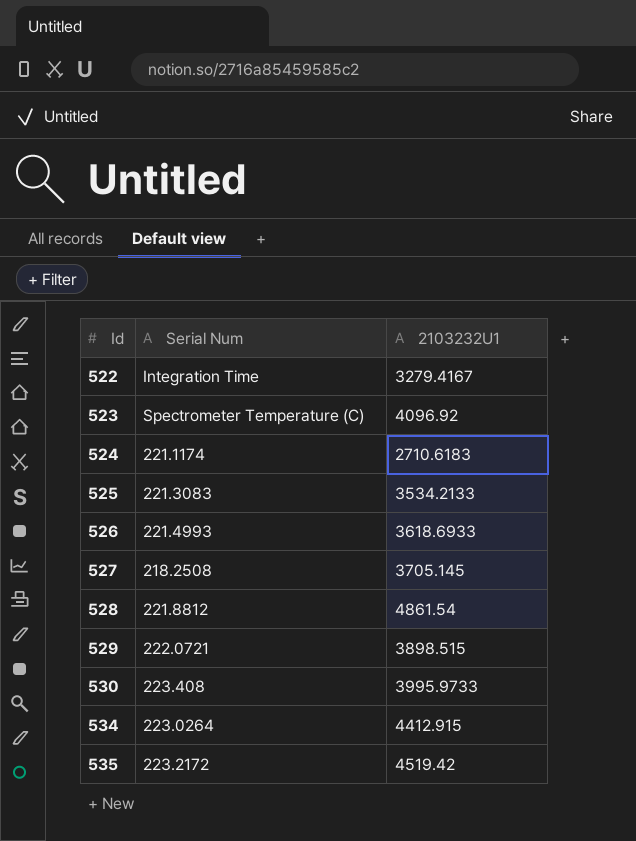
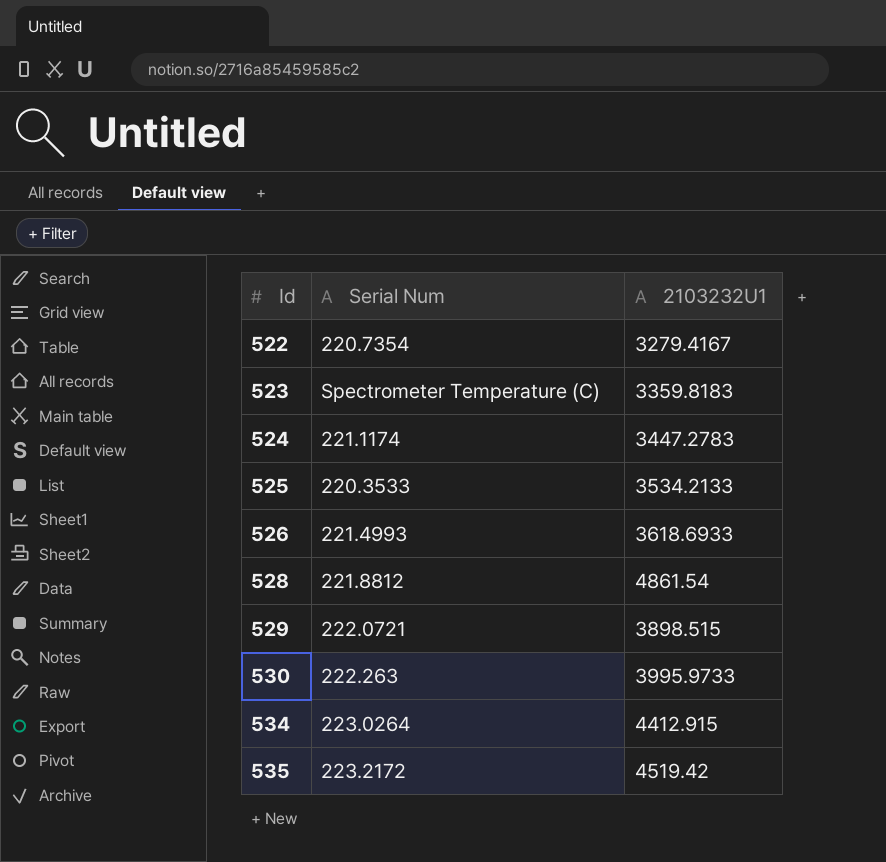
row 527: 218.2508 | 3705.145 -> none
522 | Serial Num: Integration Time -> 220.7354
523 | 2103232U1: 4096.92 -> 3359.8183
524 | 2103232U1: 2710.6183 -> 3447.2783
525 | Serial Num: 221.3083 -> 220.3533
530 | Serial Num: 223.408 -> 222.263

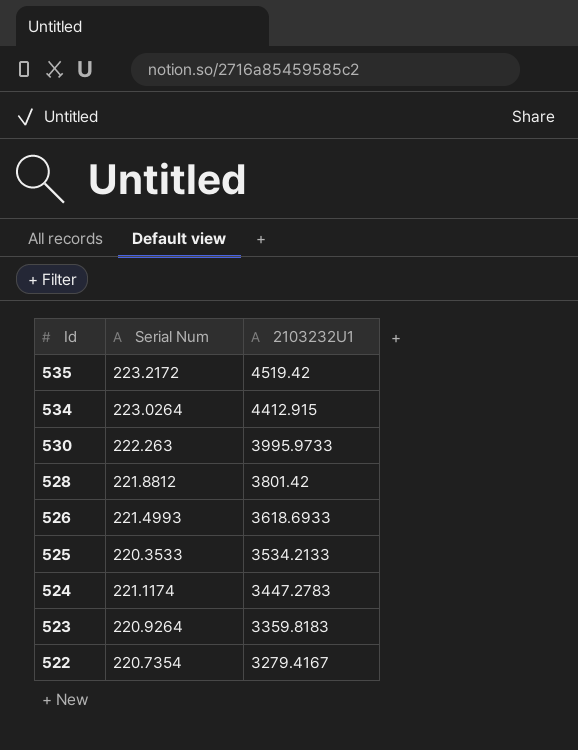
row order: Id ascending -> Id descending
row 529: 222.0721 | 3898.515 -> none
528 | 2103232U1: 4861.54 -> 3801.42
523 | Serial Num: Spectrometer Temperature (C) -> 220.9264

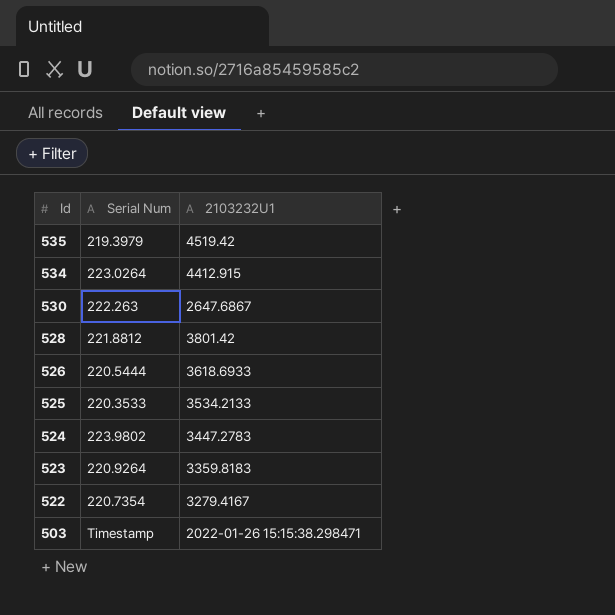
535 | Serial Num: 223.2172 -> 219.3979
530 | 2103232U1: 3995.9733 -> 2647.6867
526 | Serial Num: 221.4993 -> 220.5444
524 | Serial Num: 221.1174 -> 223.9802
row 503: none -> Timestamp | 2022-01-26 15:15:38.298471

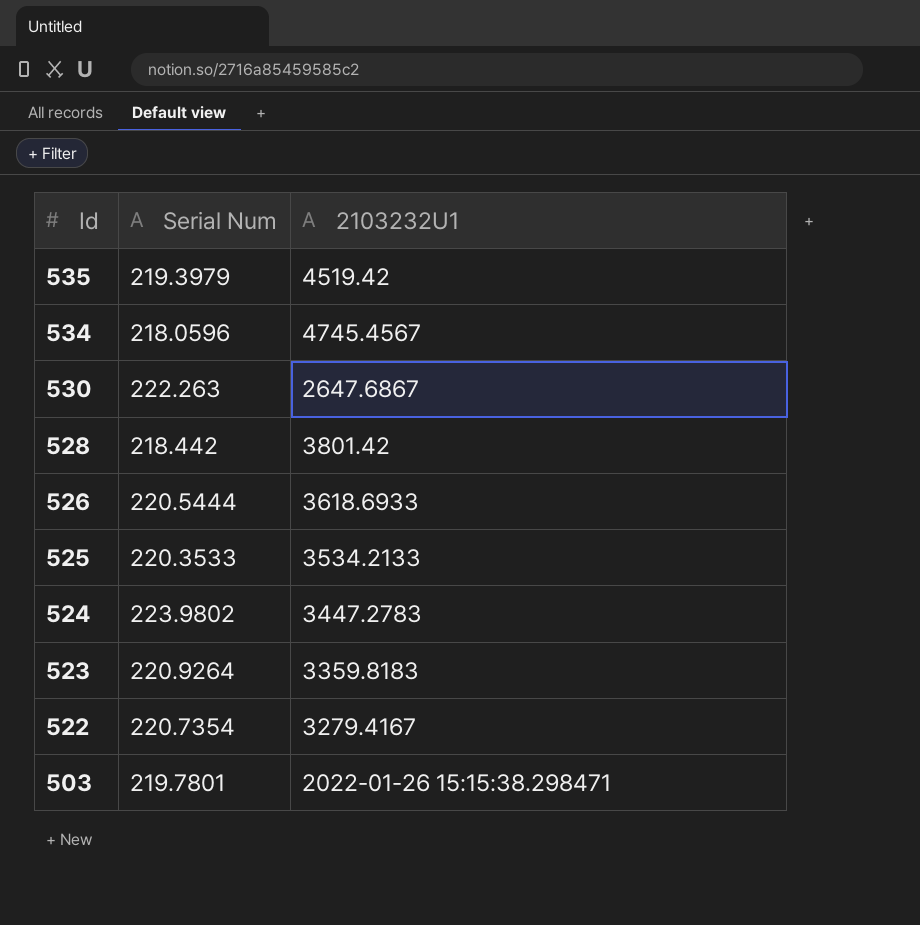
534 | Serial Num: 223.0264 -> 218.0596
534 | 2103232U1: 4412.915 -> 4745.4567
528 | Serial Num: 221.8812 -> 218.442
503 | Serial Num: Timestamp -> 219.7801

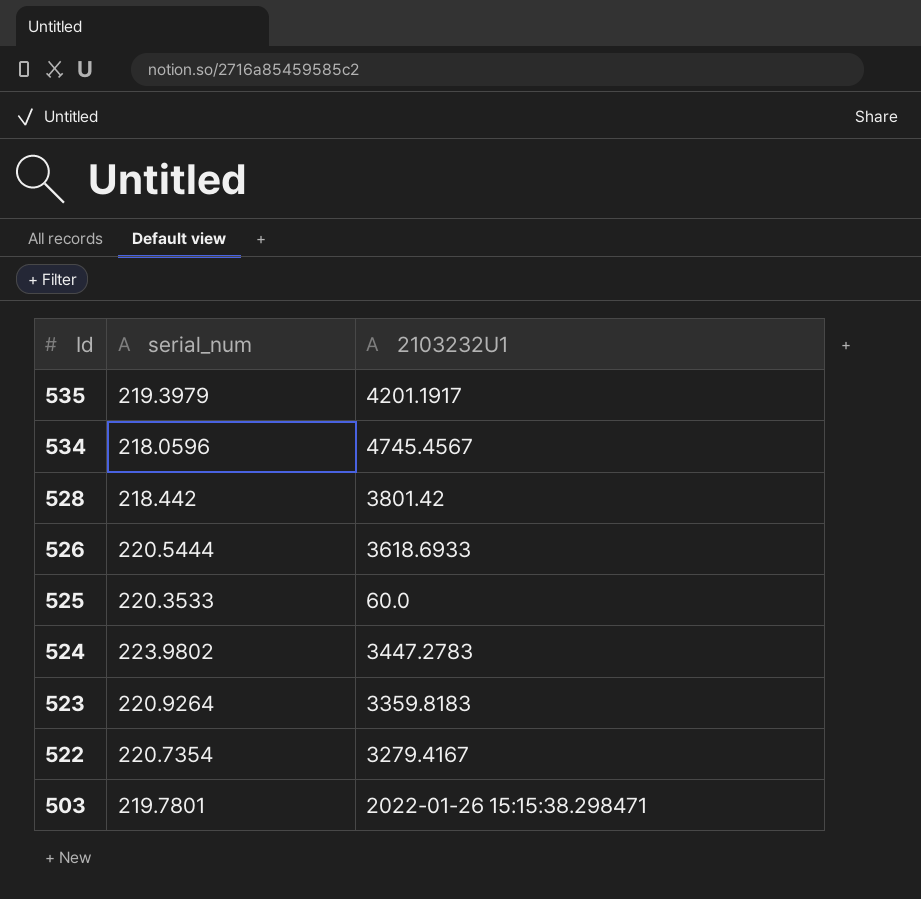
column name: Serial Num -> serial_num
row 530: 222.263 | 2647.6867 -> none
535 | 2103232U1: 4519.42 -> 4201.1917
525 | 2103232U1: 3534.2133 -> 60.0

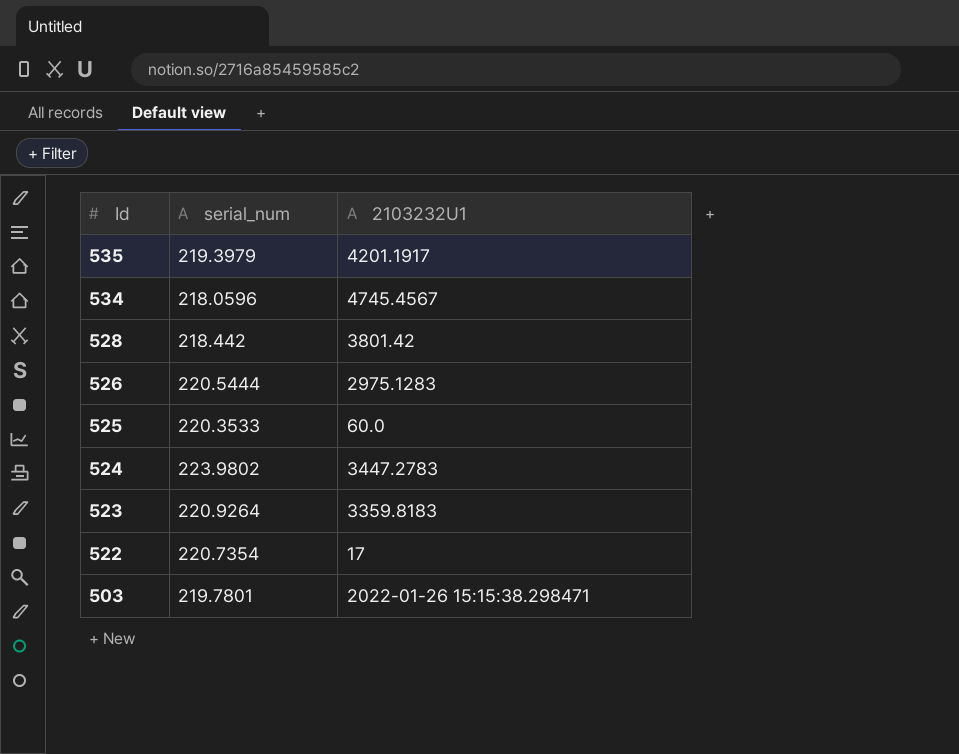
526 | 2103232U1: 3618.6933 -> 2975.1283
522 | 2103232U1: 3279.4167 -> 17

